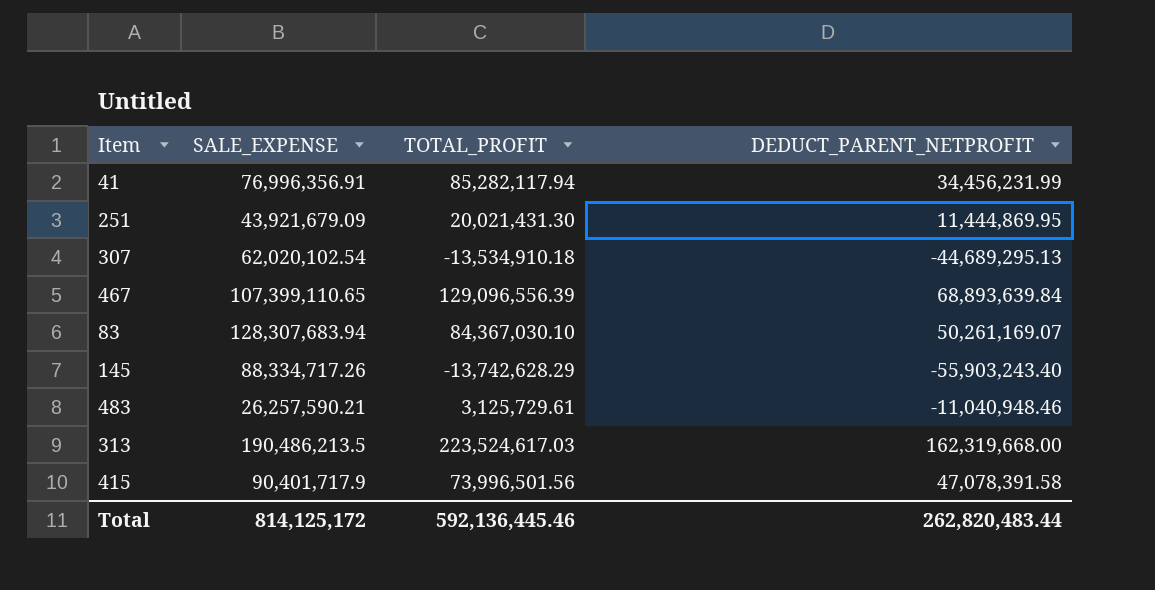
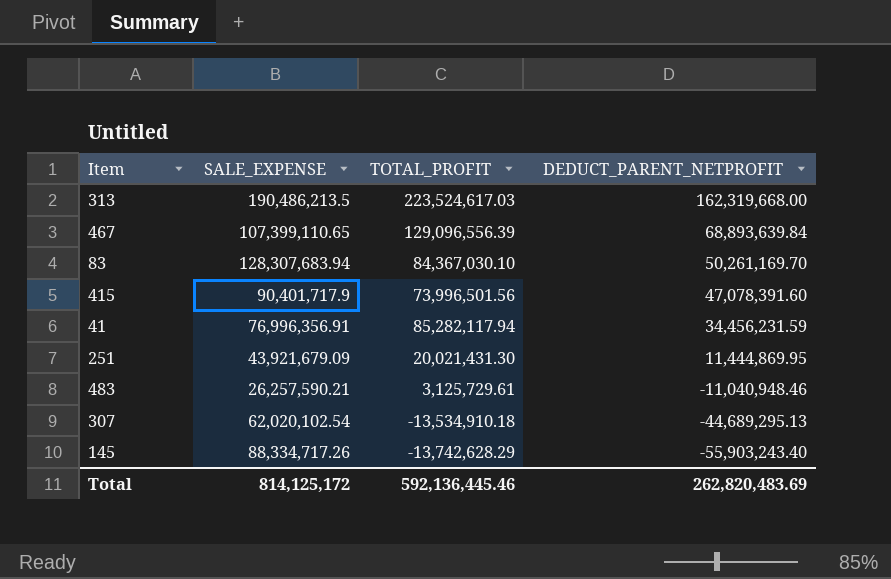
row order: none -> DEDUCT_PARENT_NETPROFIT descending
83 | DEDUCT_PARENT_NETPROFIT: 50,261,169.07 -> 50,261,169.70
415 | DEDUCT_PARENT_NETPROFIT: 47,078,391.58 -> 47,078,391.60
41 | DEDUCT_PARENT_NETPROFIT: 34,456,231.99 -> 34,456,231.59
Total | DEDUCT_PARENT_NETPROFIT: 262,820,483.44 -> 262,820,483.69

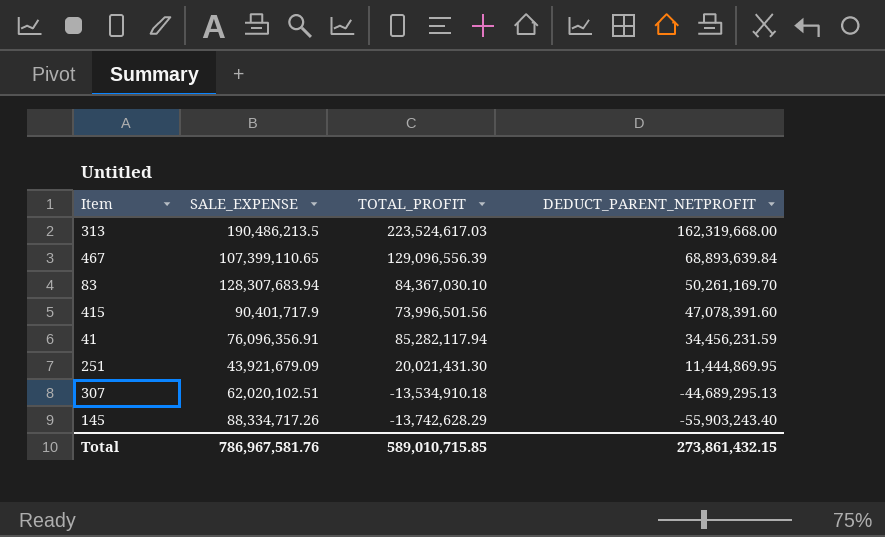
row 483: 26,257,590.21 | 3,125,729.61 | -11,040,948.46 -> none
41 | SALE_EXPENSE: 76,996,356.91 -> 76,096,356.91
307 | SALE_EXPENSE: 62,020,102.54 -> 62,020,102.51
Total | SALE_EXPENSE: 814,125,172 -> 786,967,581.76
Total | TOTAL_PROFIT: 592,136,445.46 -> 589,010,715.85
Total | DEDUCT_PARENT_NETPROFIT: 262,820,483.69 -> 273,861,432.15

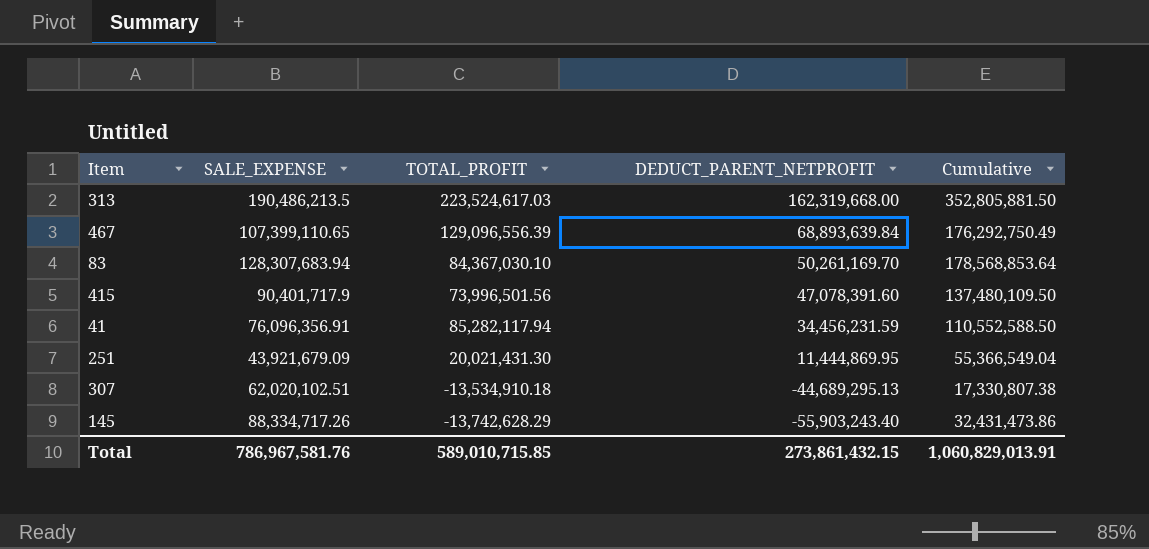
column Cumulative | formula: none -> [SALE_EXPENSE] + [DEDUCT_PARENT_NETPROFIT]

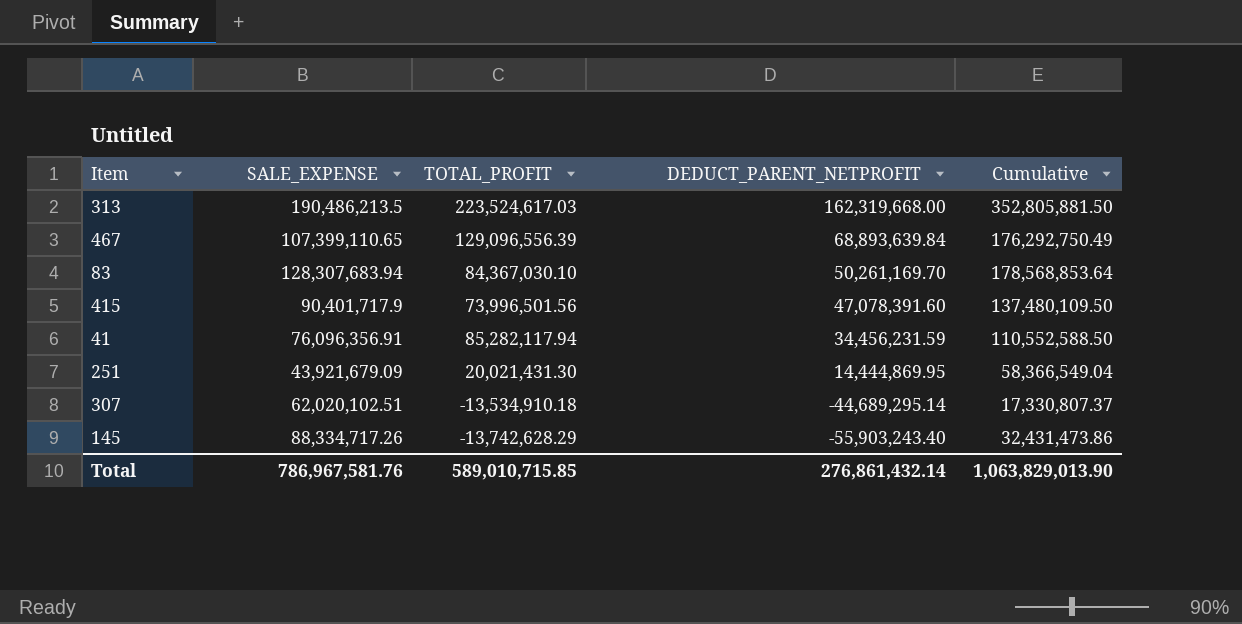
251 | DEDUCT_PARENT_NETPROFIT: 11,444,869.95 -> 14,444,869.95
251 | Cumulative: 55,366,549.04 -> 58,366,549.04
307 | DEDUCT_PARENT_NETPROFIT: -44,689,295.13 -> -44,689,295.14
307 | Cumulative: 17,330,807.38 -> 17,330,807.37
Total | DEDUCT_PARENT_NETPROFIT: 273,861,432.15 -> 276,861,432.14
Total | Cumulative: 1,060,829,013.91 -> 1,063,829,013.90

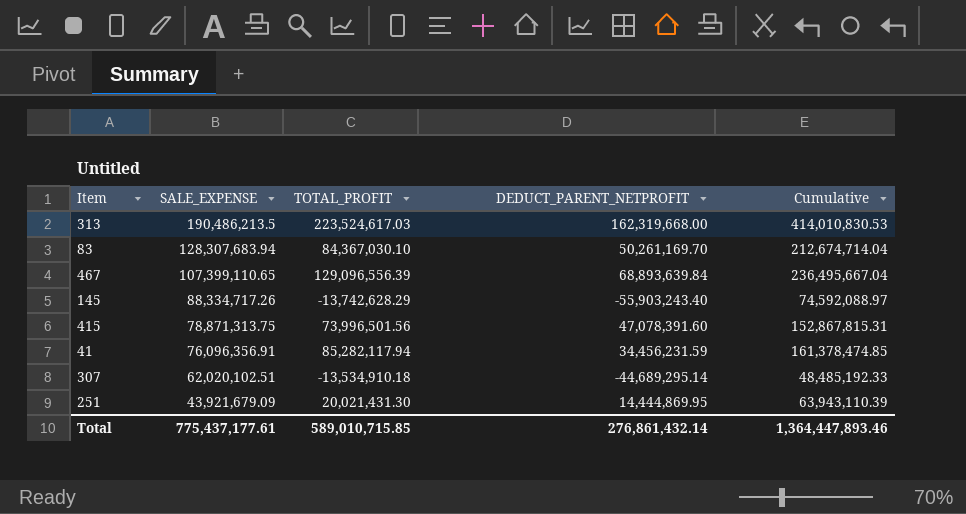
row order: DEDUCT_PARENT_NETPROFIT descending -> SALE_EXPENSE descending
column Cumulative | formula: [SALE_EXPENSE] + [DEDUCT_PARENT_NETPROFIT] -> [SALE_EXPENSE] + [TOTAL_PROFIT]
415 | SALE_EXPENSE: 90,401,717.9 -> 78,871,313.75
Total | SALE_EXPENSE: 786,967,581.76 -> 775,437,177.61
Total | Cumulative: 1,063,829,013.90 -> 1,364,447,893.46

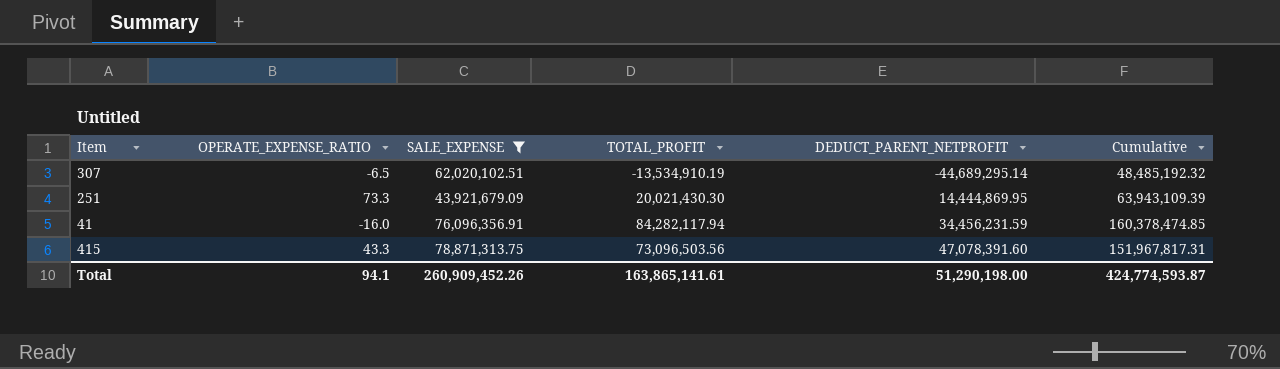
filter: none -> SALE_EXPENSE <= 78,871,313.75
row order: SALE_EXPENSE descending -> DEDUCT_PARENT_NETPROFIT ascending
column OPERATE_EXPENSE_RATIO | position: none -> 2
307 | TOTAL_PROFIT: -13,534,910.18 -> -13,534,910.19
307 | Cumulative: 48,485,192.33 -> 48,485,192.32
251 | TOTAL_PROFIT: 20,021,431.30 -> 20,021,430.30
251 | Cumulative: 63,943,110.39 -> 63,943,109.39
41 | TOTAL_PROFIT: 85,282,117.94 -> 84,282,117.94
41 | Cumulative: 161,378,474.85 -> 160,378,474.85
415 | TOTAL_PROFIT: 73,996,501.56 -> 73,096,503.56
415 | Cumulative: 152,867,815.31 -> 151,967,817.31
Total | SALE_EXPENSE: 775,437,177.61 -> 260,909,452.26
Total | TOTAL_PROFIT: 589,010,715.85 -> 163,865,141.61
Total | DEDUCT_PARENT_NETPROFIT: 276,861,432.14 -> 51,290,198.00
Total | Cumulative: 1,364,447,893.46 -> 424,774,593.87

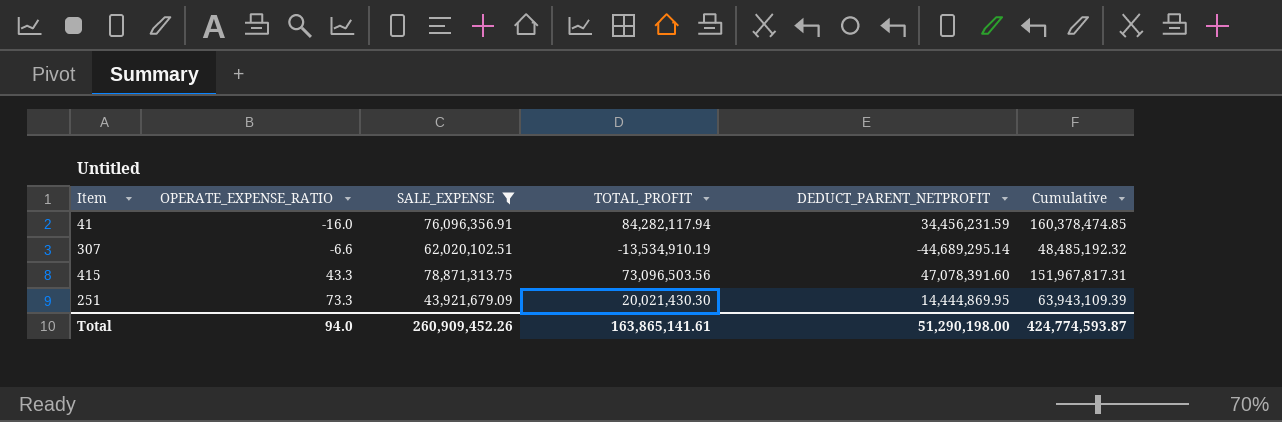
row order: DEDUCT_PARENT_NETPROFIT ascending -> OPERATE_EXPENSE_RATIO ascending
307 | OPERATE_EXPENSE_RATIO: -6.5 -> -6.6
Total | OPERATE_EXPENSE_RATIO: 94.1 -> 94.0

